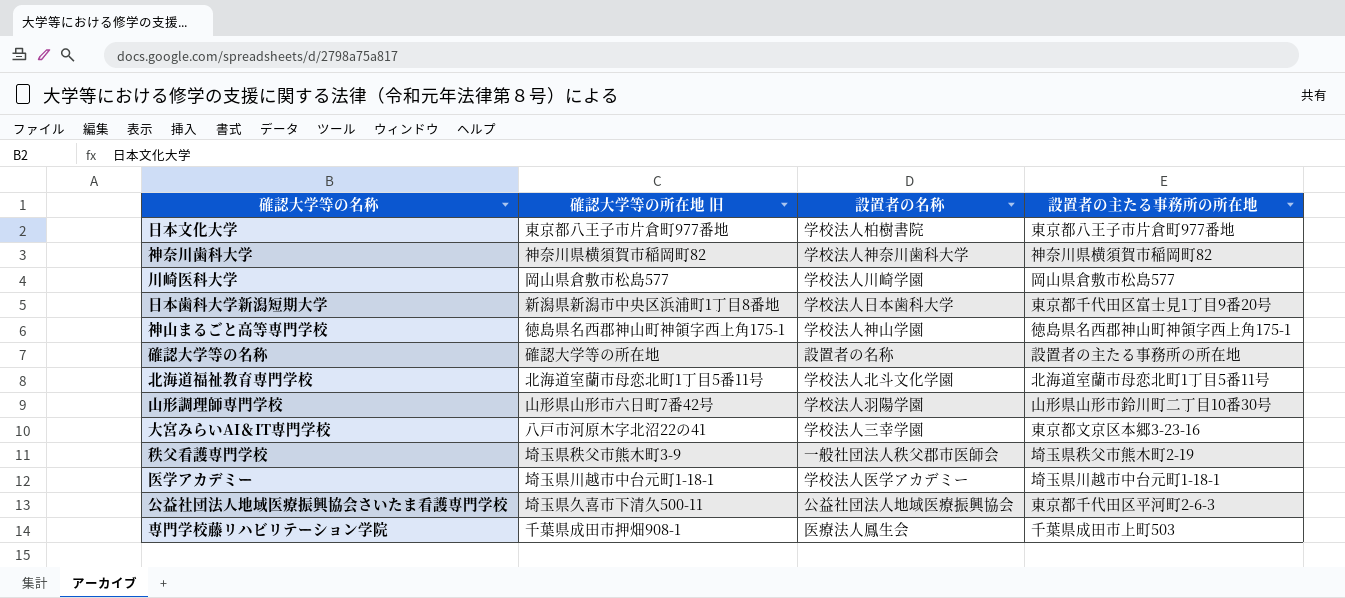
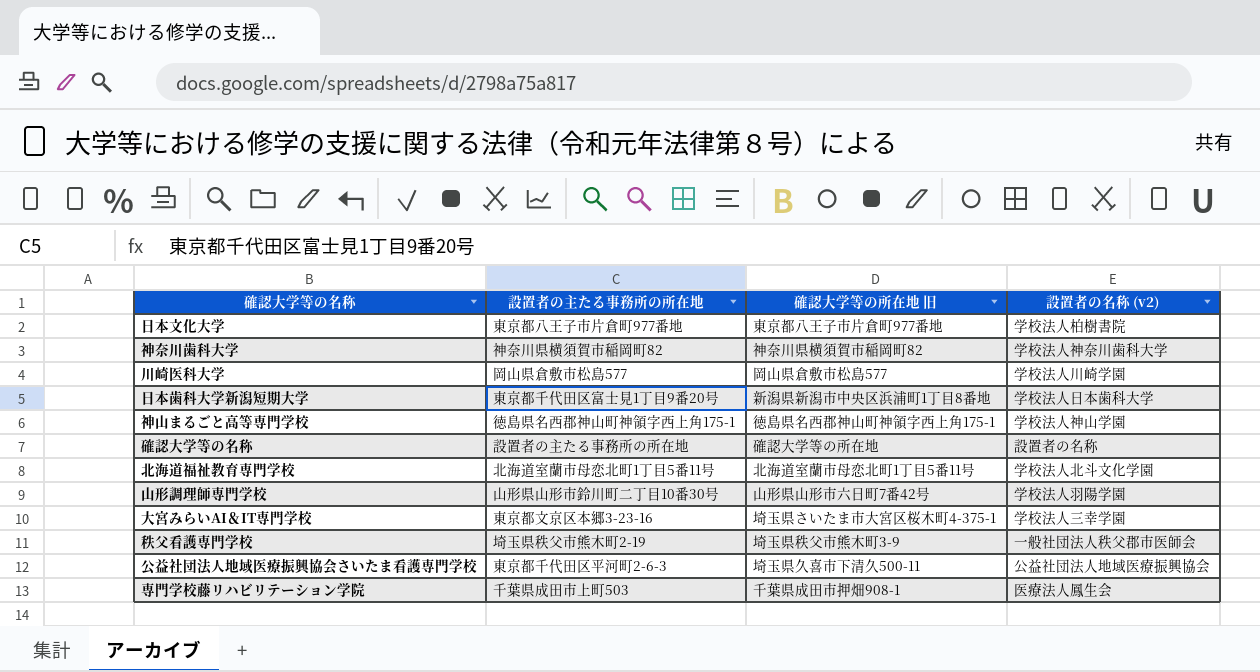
column 設置者の主たる事務所の所在地 | position: 4 -> 2
column name: 設置者の名称 -> 設置者の名称 (v2)
row 医学アカデミー: 埼玉県川越市中台元町1-18-1 | 学校法人医学アカデミー | 埼玉県川越市中台元町1-18-1 -> none
大宮みらいAI＆IT専門学校 | 確認大学等の所在地 旧: 八戸市河原木字北沼22の41 -> 埼玉県さいたま市大宮区桜木町4-375-1

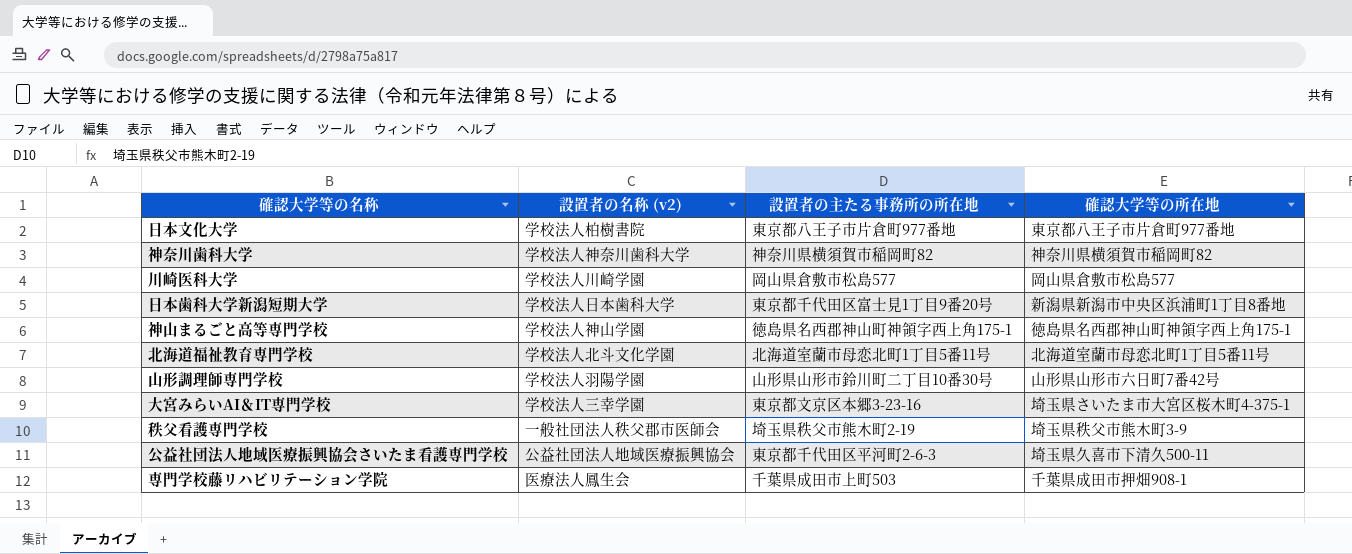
column 設置者の名称 (v2) | position: 4 -> 2
column name: 確認大学等の所在地 旧 -> 確認大学等の所在地
row 確認大学等の名称: 設置者の主たる事務所の所在地 | 確認大学等の所在地 | 設置者の名称 -> none

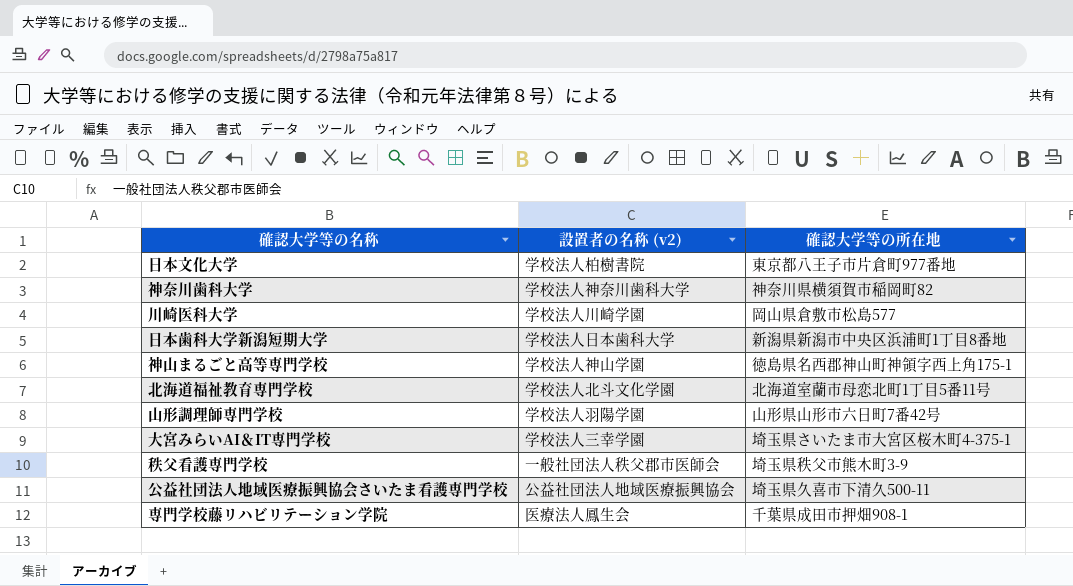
column 設置者の主たる事務所の所在地 | position: 3 -> none

